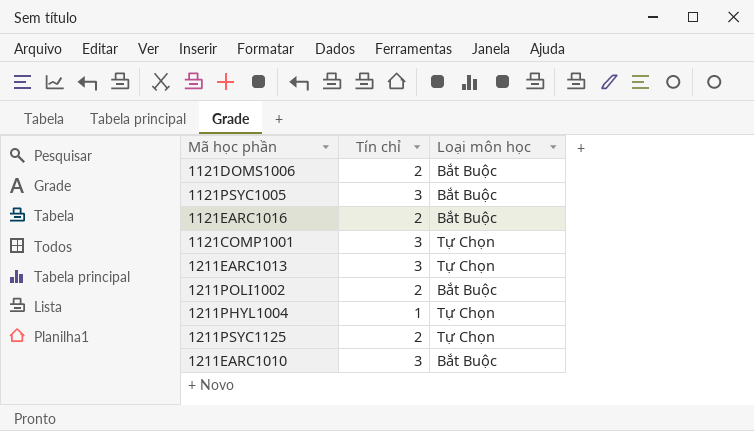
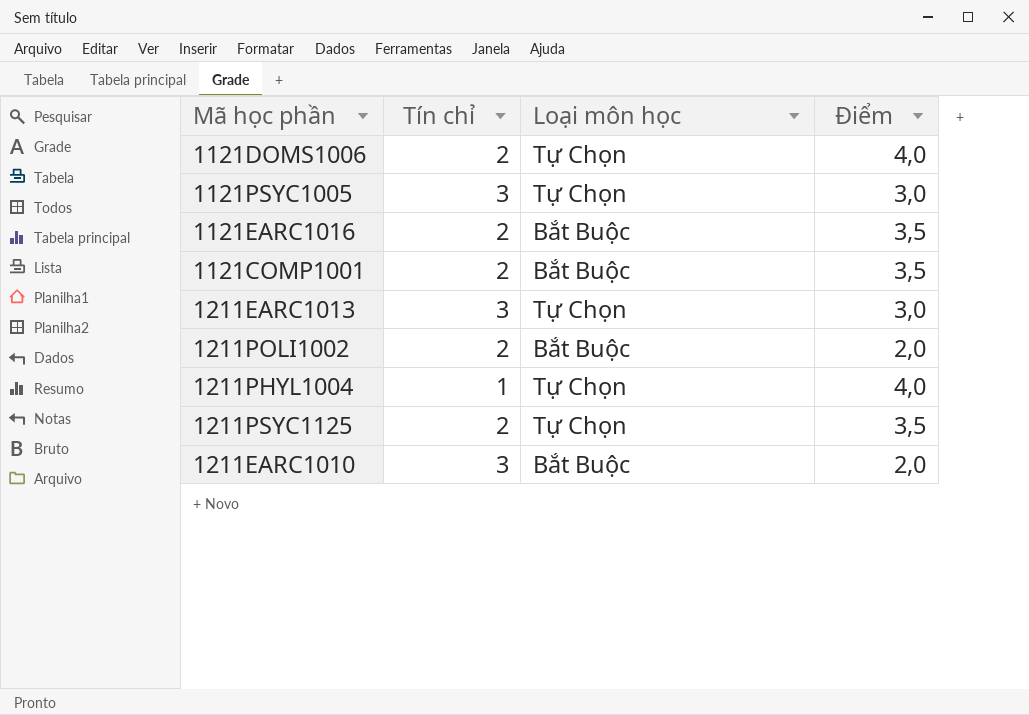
column Điểm | position: none -> 4
1121DOMS1006 | Loại môn học: Bắt Buộc -> Tự Chọn
1121PSYC1005 | Loại môn học: Bắt Buộc -> Tự Chọn
1121COMP1001 | Tín chỉ: 3 -> 2
1121COMP1001 | Loại môn học: Tự Chọn -> Bắt Buộc

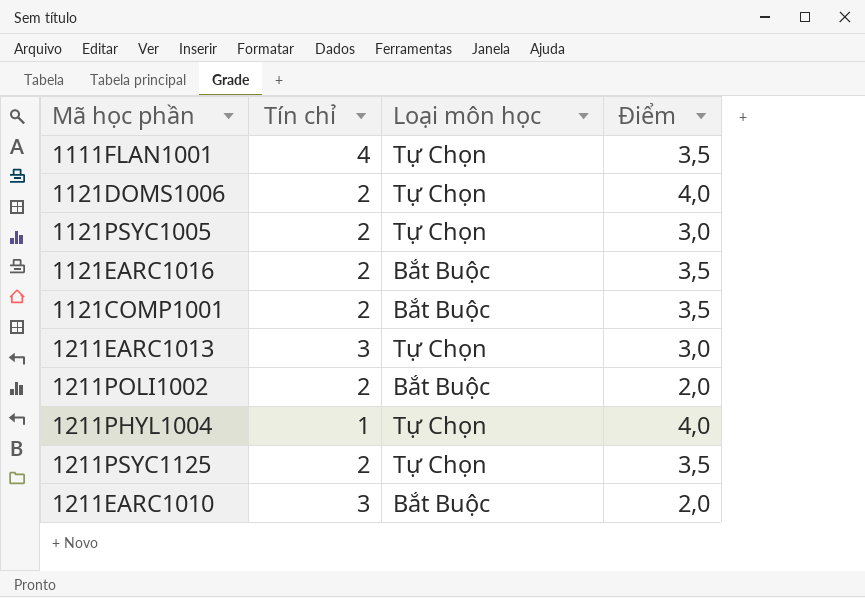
row 1111FLAN1001: none -> 4 | Tự Chọn | 3,5
1121PSYC1005 | Tín chỉ: 3 -> 2

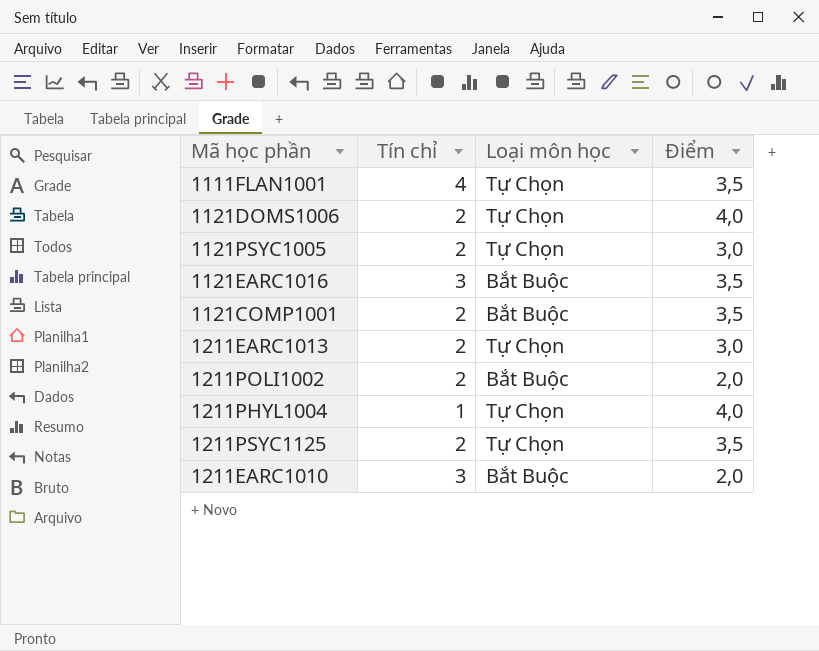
1121EARC1016 | Tín chỉ: 2 -> 3
1211EARC1013 | Tín chỉ: 3 -> 2

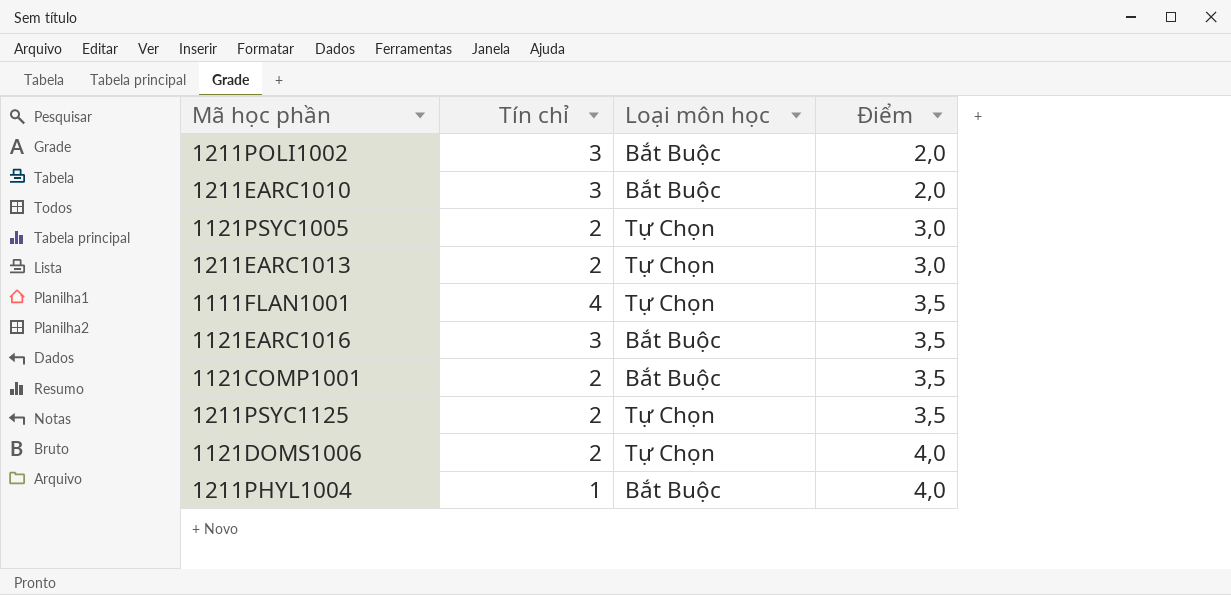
row order: none -> Điểm ascending
1211POLI1002 | Tín chỉ: 2 -> 3
1211PHYL1004 | Loại môn học: Tự Chọn -> Bắt Buộc

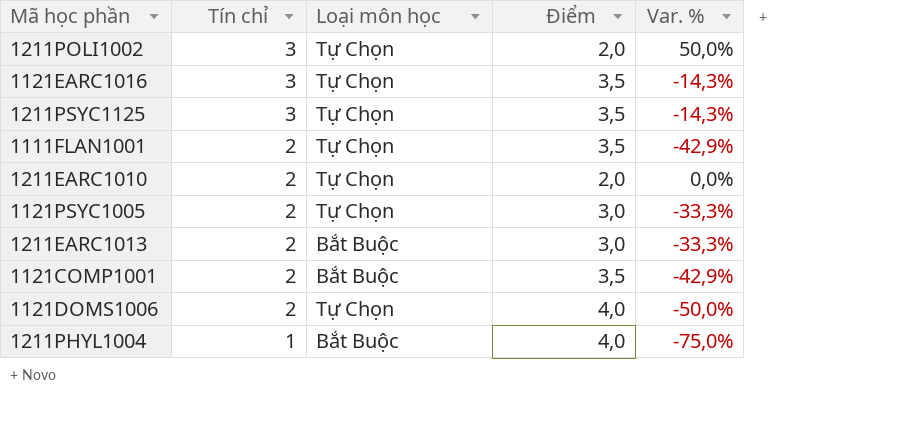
row order: Điểm ascending -> Tín chỉ descending
column Var. % | formula: none -> ([Tín chỉ] - [Điểm]) / [Điểm]
1211POLI1002 | Loại môn học: Bắt Buộc -> Tự Chọn
1121EARC1016 | Loại môn học: Bắt Buộc -> Tự Chọn
1211PSYC1125 | Tín chỉ: 2 -> 3
1111FLAN1001 | Tín chỉ: 4 -> 2
1211EARC1010 | Tín chỉ: 3 -> 2
1211EARC1010 | Loại môn học: Bắt Buộc -> Tự Chọn
1211EARC1013 | Loại môn học: Tự Chọn -> Bắt Buộc

